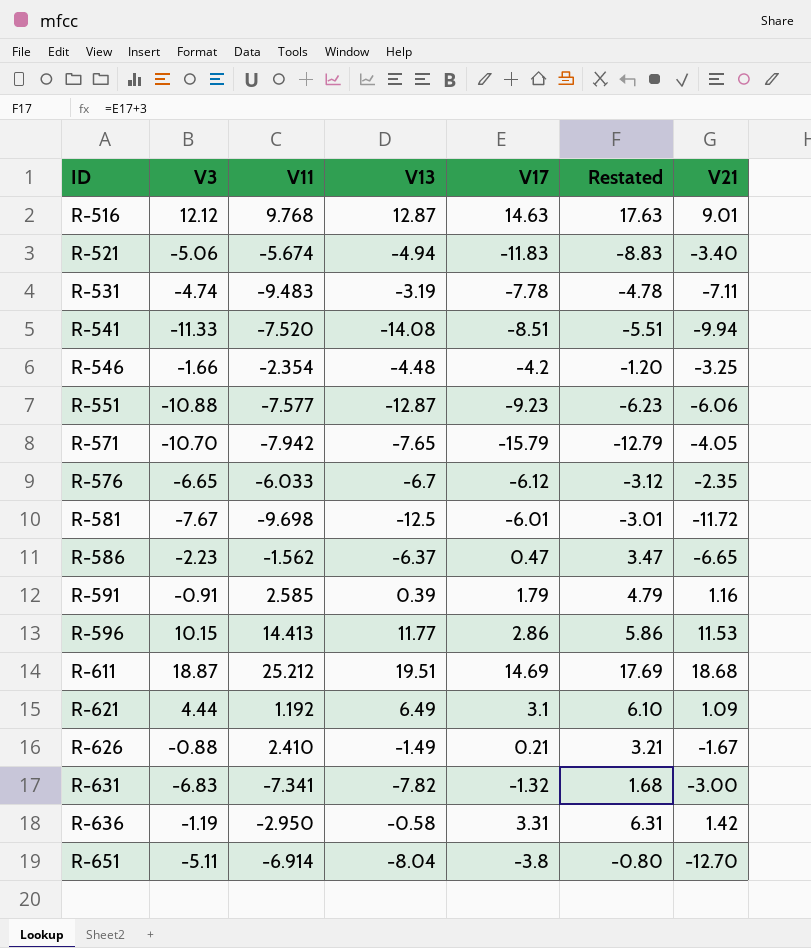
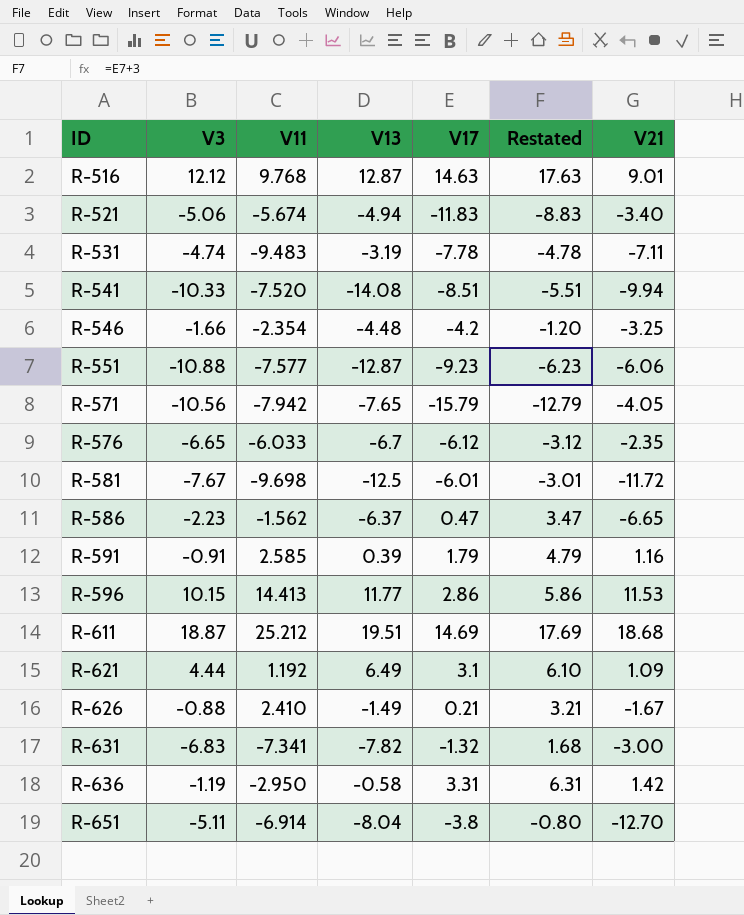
R-541 | V3: -11.33 -> -10.33
R-571 | V3: -10.70 -> -10.56

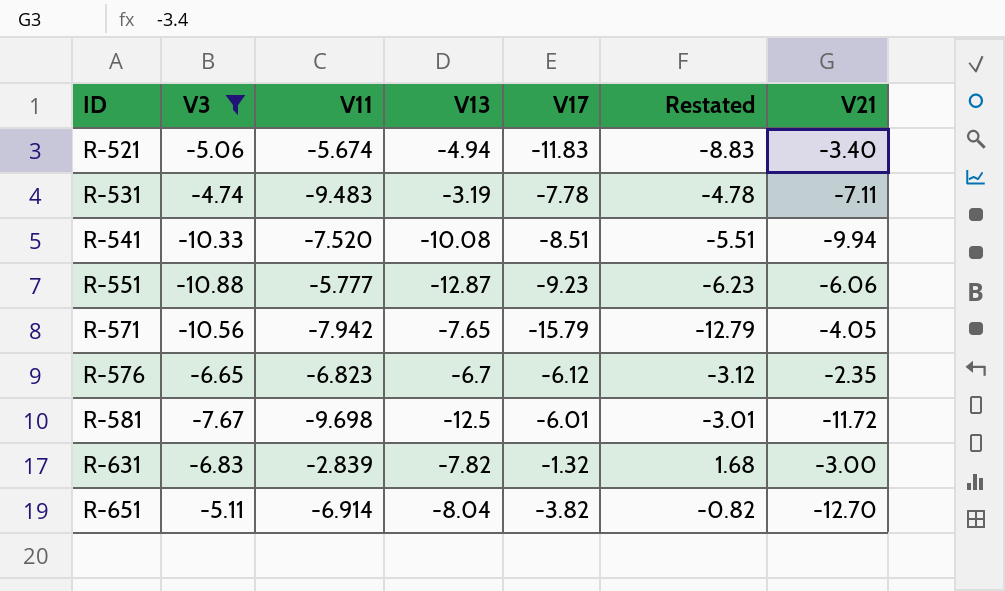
filter: none -> V3 <= -4.74
R-541 | V13: -14.08 -> -10.08
R-551 | V11: -7.577 -> -5.777
R-576 | V11: -6.033 -> -6.823
R-631 | V11: -7.341 -> -2.839
R-651 | V17: -3.8 -> -3.82
R-651 | Restated: -0.80 -> -0.82

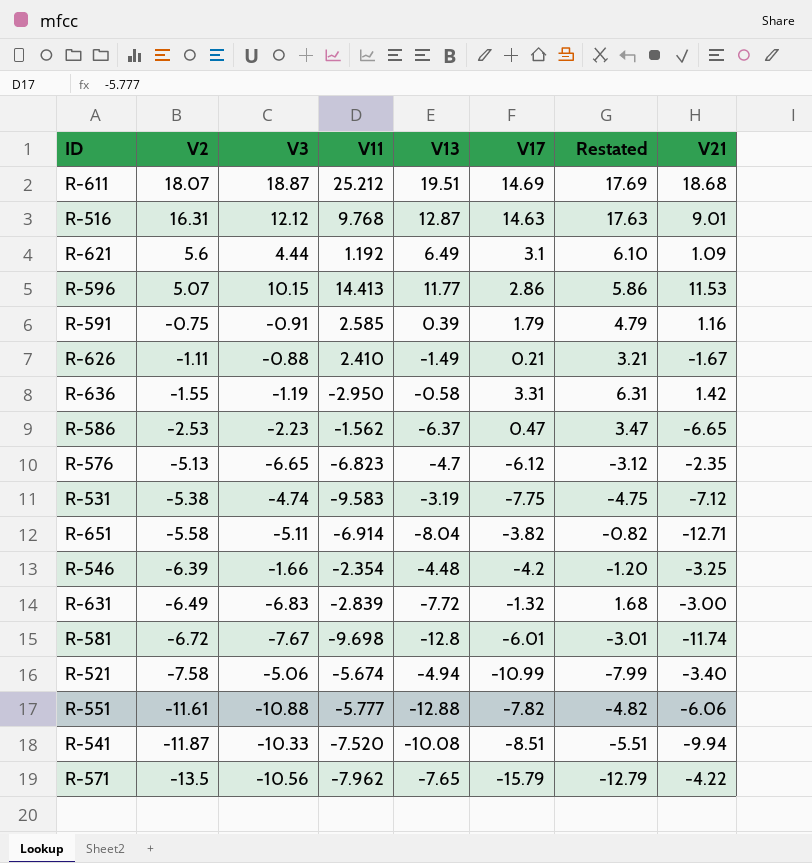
filter: V3 <= -4.74 -> none
row order: ID ascending -> V2 descending
column V2 | position: none -> 2
R-576 | V13: -6.7 -> -4.7
R-531 | V11: -9.483 -> -9.583
R-531 | V17: -7.78 -> -7.75
R-531 | Restated: -4.78 -> -4.75
R-531 | V21: -7.11 -> -7.12
R-651 | V21: -12.70 -> -12.71
R-631 | V13: -7.82 -> -7.72
R-581 | V13: -12.5 -> -12.8
R-581 | V21: -11.72 -> -11.74
R-521 | V17: -11.83 -> -10.99
R-521 | Restated: -8.83 -> -7.99
R-551 | V13: -12.87 -> -12.88
R-551 | V17: -9.23 -> -7.82
R-551 | Restated: -6.23 -> -4.82
R-571 | V11: -7.942 -> -7.962
R-571 | V21: -4.05 -> -4.22

